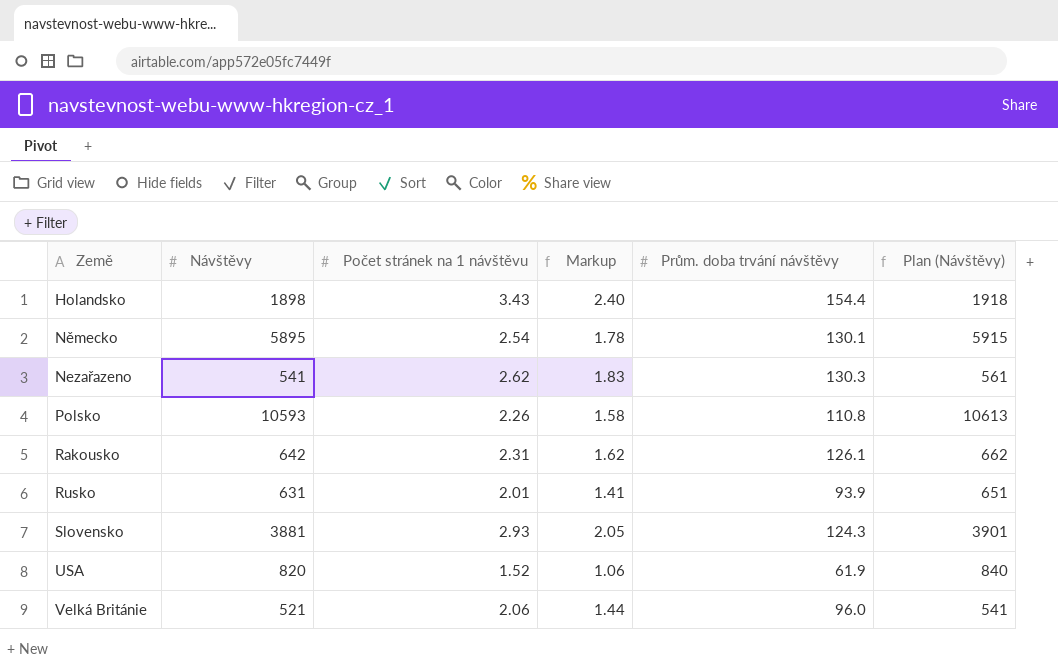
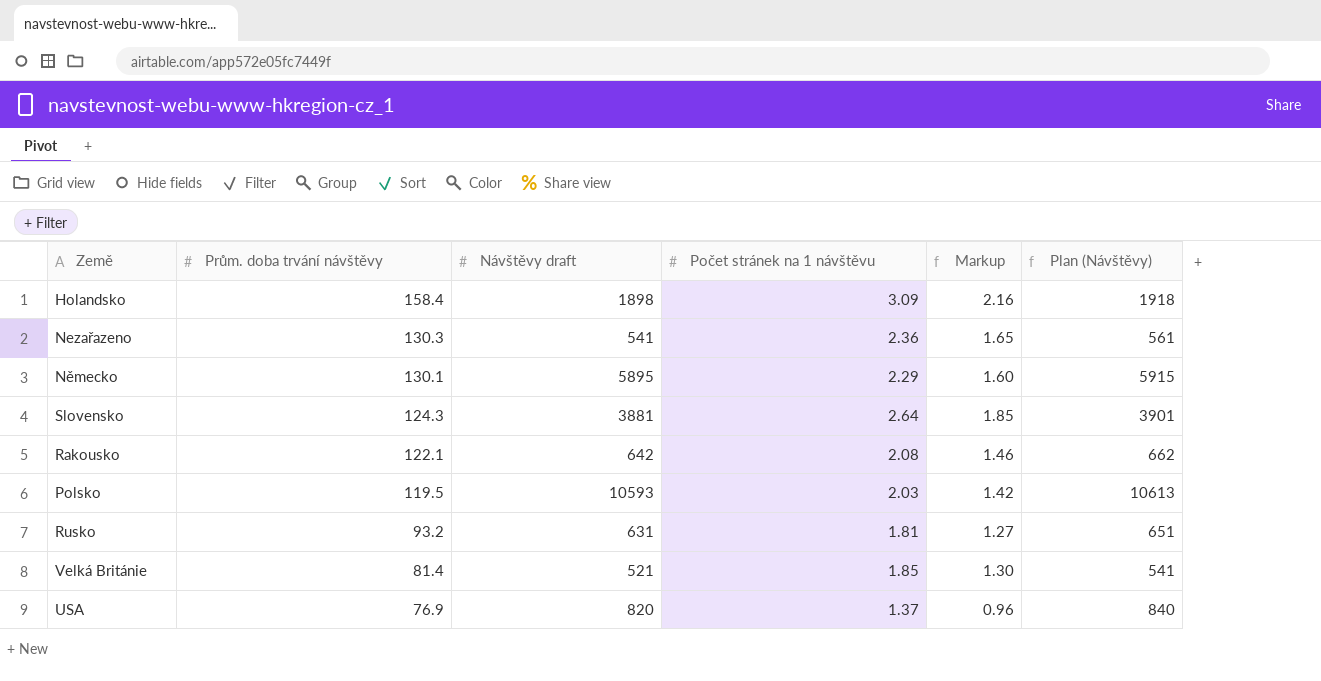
row order: Země ascending -> Prům. doba trvání návštěvy descending
column Prům. doba trvání návštěvy | position: 5 -> 2
column name: Návštěvy -> Návštěvy draft
Holandsko | Prům. doba trvání návštěvy: 154.4 -> 158.4
Holandsko | Počet stránek na 1 návštěvu: 3.43 -> 3.09
Holandsko | Markup: 2.40 -> 2.16
Nezařazeno | Počet stránek na 1 návštěvu: 2.62 -> 2.36
Nezařazeno | Markup: 1.83 -> 1.65
Německo | Počet stránek na 1 návštěvu: 2.54 -> 2.29
Německo | Markup: 1.78 -> 1.60
Slovensko | Počet stránek na 1 návštěvu: 2.93 -> 2.64
Slovensko | Markup: 2.05 -> 1.85
Rakousko | Prům. doba trvání návštěvy: 126.1 -> 122.1
Rakousko | Počet stránek na 1 návštěvu: 2.31 -> 2.08
Rakousko | Markup: 1.62 -> 1.46
Polsko | Prům. doba trvání návštěvy: 110.8 -> 119.5
Polsko | Počet stránek na 1 návštěvu: 2.26 -> 2.03
Polsko | Markup: 1.58 -> 1.42
Rusko | Prům. doba trvání návštěvy: 93.9 -> 93.2
Rusko | Počet stránek na 1 návštěvu: 2.01 -> 1.81
Rusko | Markup: 1.41 -> 1.27
Velká Británie | Prům. doba trvání návštěvy: 96.0 -> 81.4
Velká Británie | Počet stránek na 1 návštěvu: 2.06 -> 1.85
Velká Británie | Markup: 1.44 -> 1.30
USA | Prům. doba trvání návštěvy: 61.9 -> 76.9
USA | Počet stránek na 1 návštěvu: 1.52 -> 1.37
USA | Markup: 1.06 -> 0.96

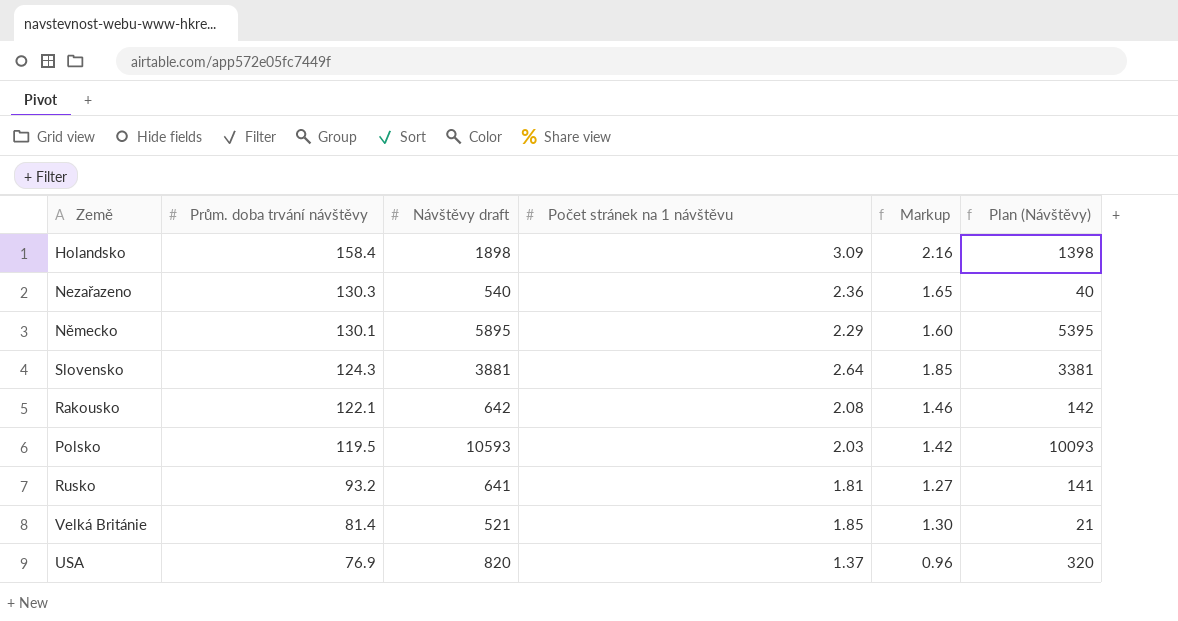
column Plan (Návštěvy) | formula: [Návštěvy draft] + 20 -> [Návštěvy draft] - 500
Nezařazeno | Návštěvy draft: 541 -> 540
Rusko | Návštěvy draft: 631 -> 641

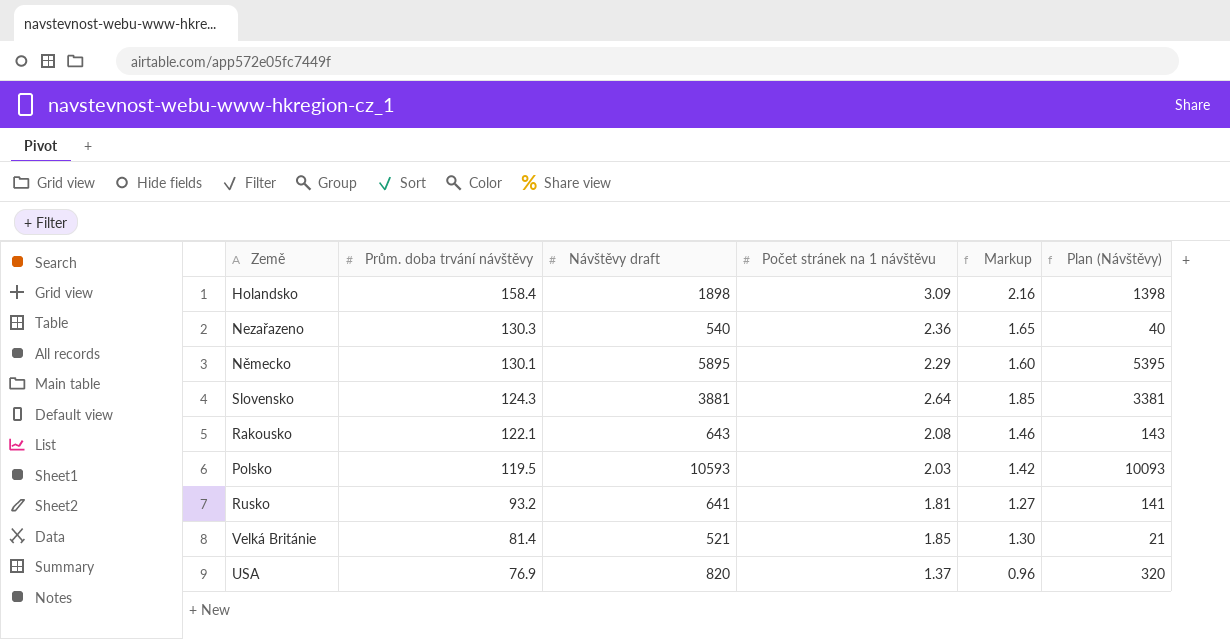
Rakousko | Návštěvy draft: 642 -> 643
Rakousko | Plan (Návštěvy): 142 -> 143

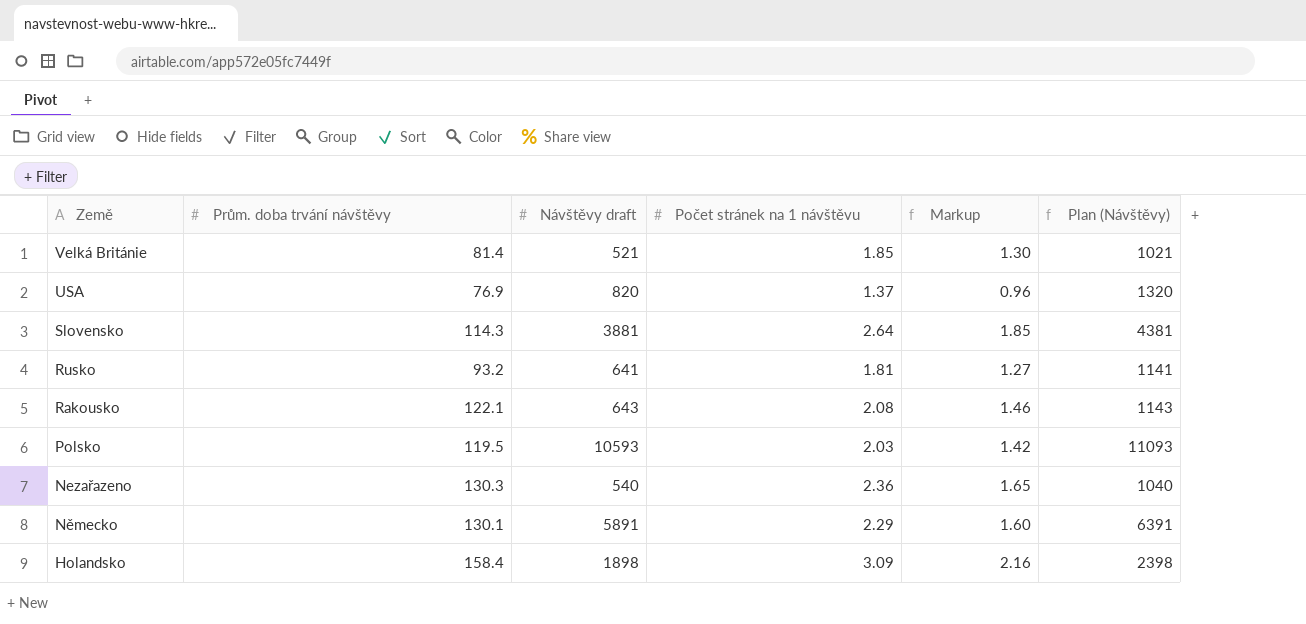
row order: Prům. doba trvání návštěvy descending -> Země descending
column Plan (Návštěvy) | formula: [Návštěvy draft] - 500 -> [Návštěvy draft] + 500
Slovensko | Prům. doba trvání návštěvy: 124.3 -> 114.3
Německo | Návštěvy draft: 5895 -> 5891

